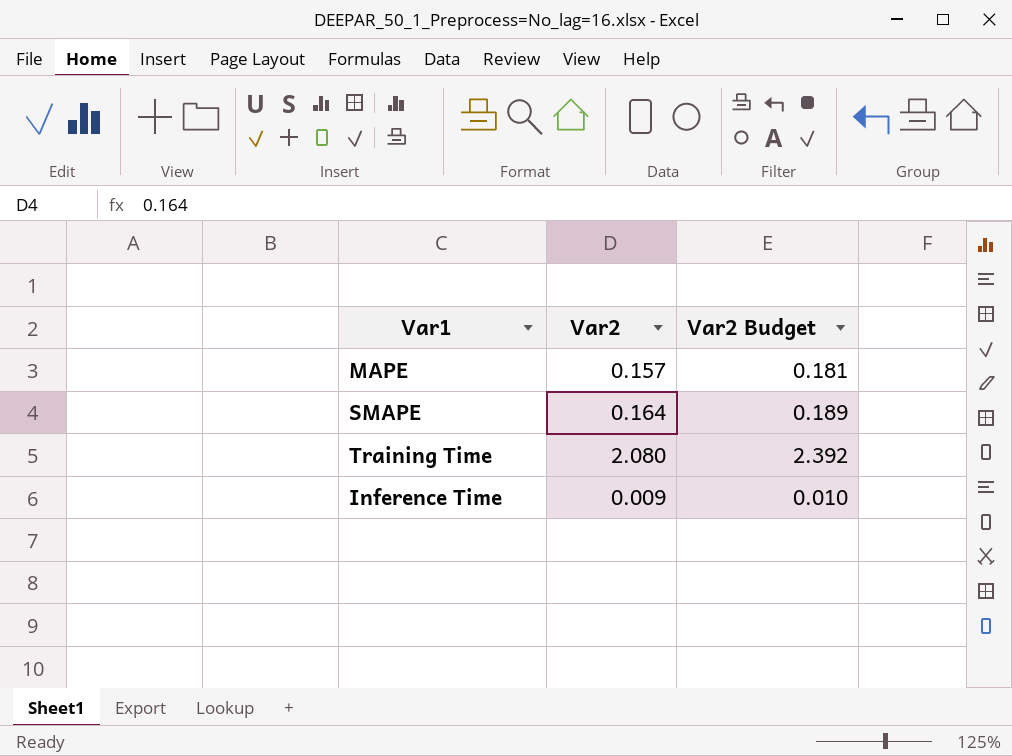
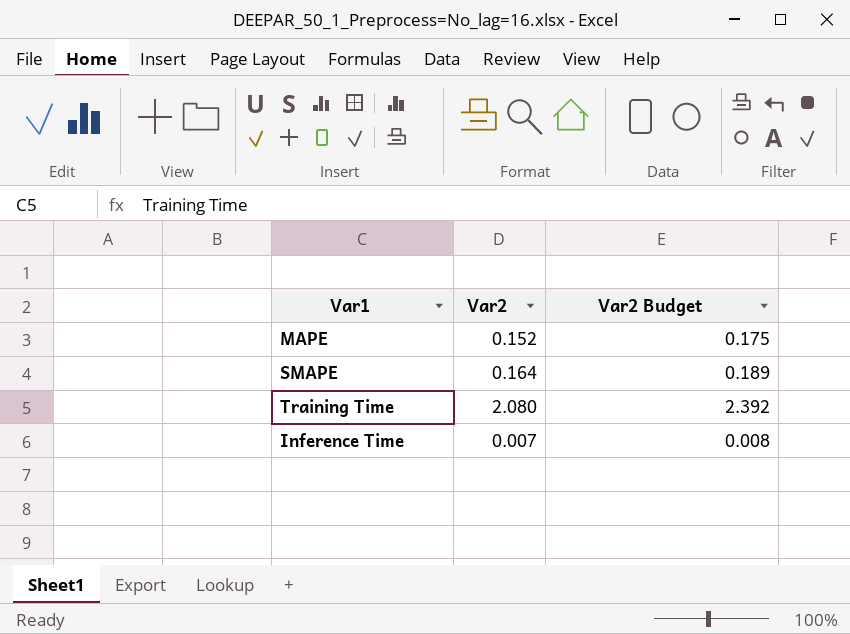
MAPE | Var2: 0.157 -> 0.152
MAPE | Var2 Budget: 0.181 -> 0.175
Inference Time | Var2: 0.009 -> 0.007
Inference Time | Var2 Budget: 0.010 -> 0.008

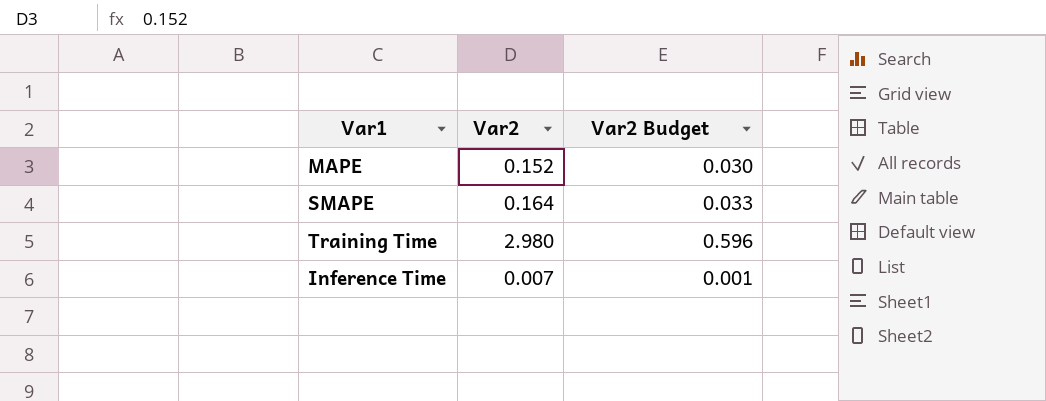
column Var2 Budget | formula: [Var2] * 1.15 -> [Var2] * 0.2
Training Time | Var2: 2.080 -> 2.980

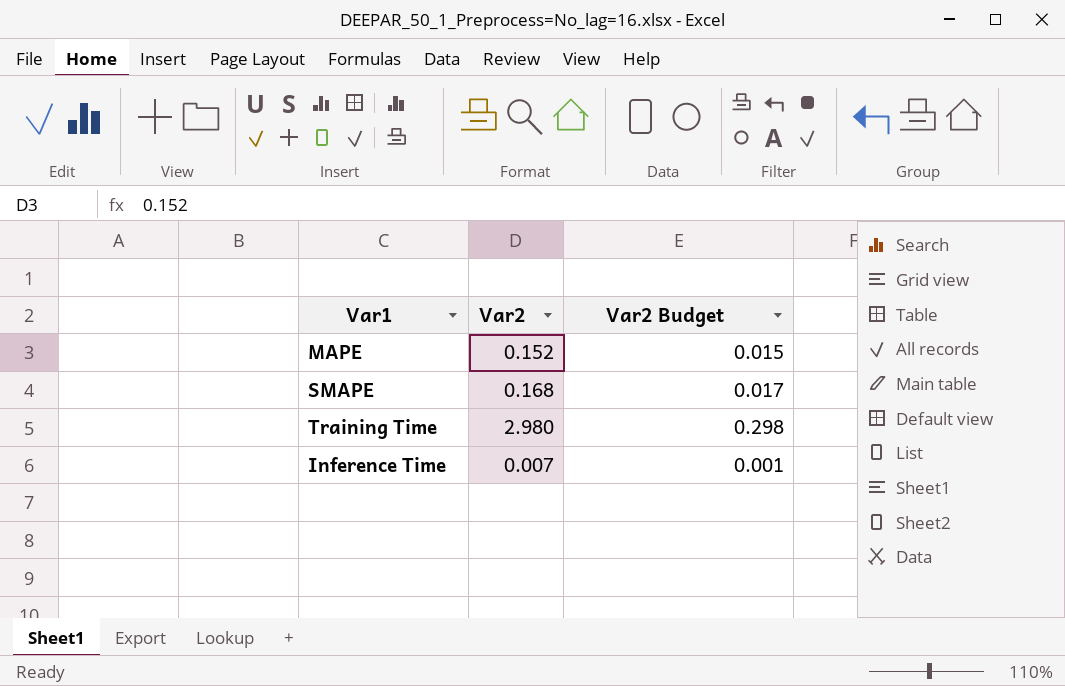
column Var2 Budget | formula: [Var2] * 0.2 -> [Var2] * 0.1
SMAPE | Var2: 0.164 -> 0.168

